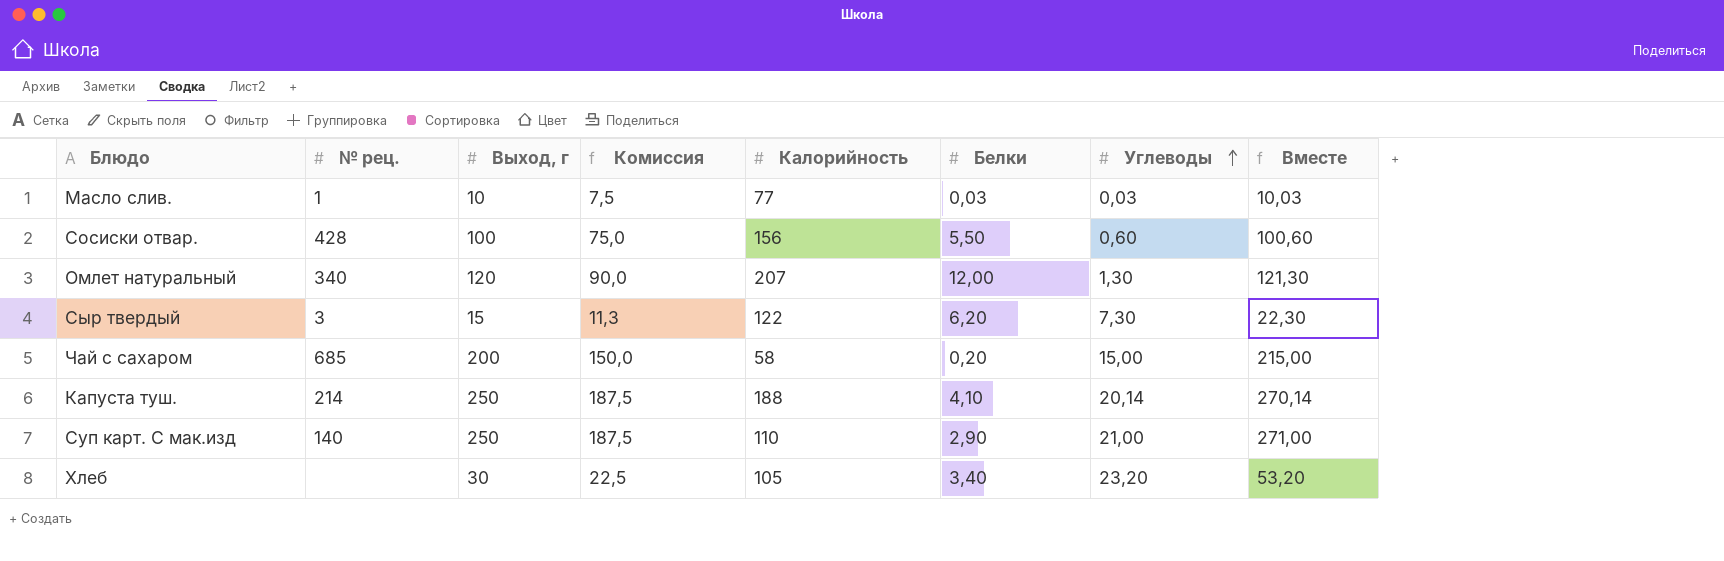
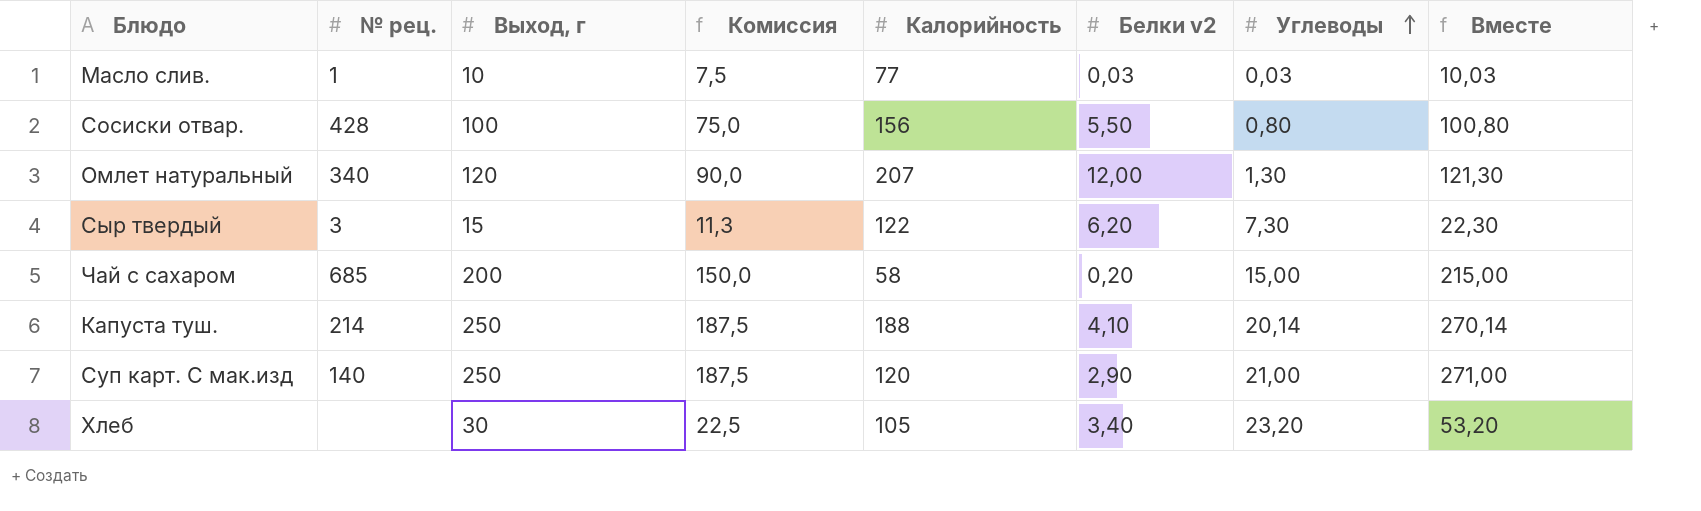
column name: Белки -> Белки v2
Сосиски отвар. | Углеводы: 0,60 -> 0,80
Сосиски отвар. | Вместе: 100,60 -> 100,80
Суп карт. С мак.изд | Калорийность: 110 -> 120

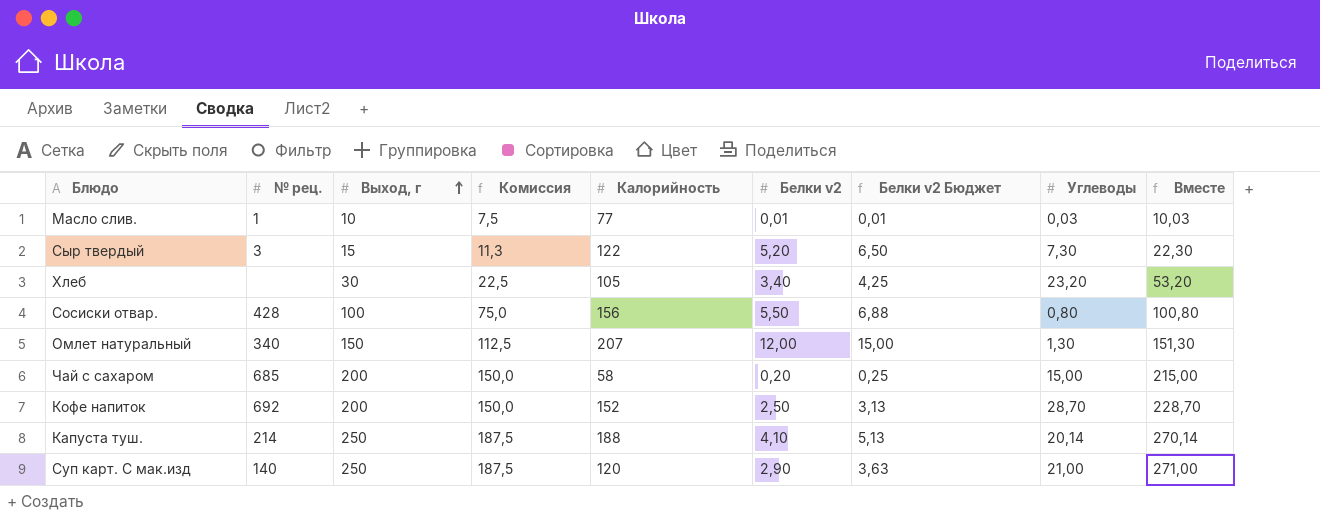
row order: Углеводы ascending -> Выход, г ascending
column Белки v2 Бюджет | formula: none -> [Белки v2] * 1,25
Масло слив. | Белки v2: 0,03 -> 0,01
Сыр твердый | Белки v2: 6,20 -> 5,20
Омлет натуральный | Выход, г: 120 -> 150
Омлет натуральный | Комиссия: 90,0 -> 112,5
Омлет натуральный | Вместе: 121,30 -> 151,30
row Кофе напиток: none -> 692 | 200 | 150,0 | 152 | 2,50 | 3,13 | 28,70 | 228,70

